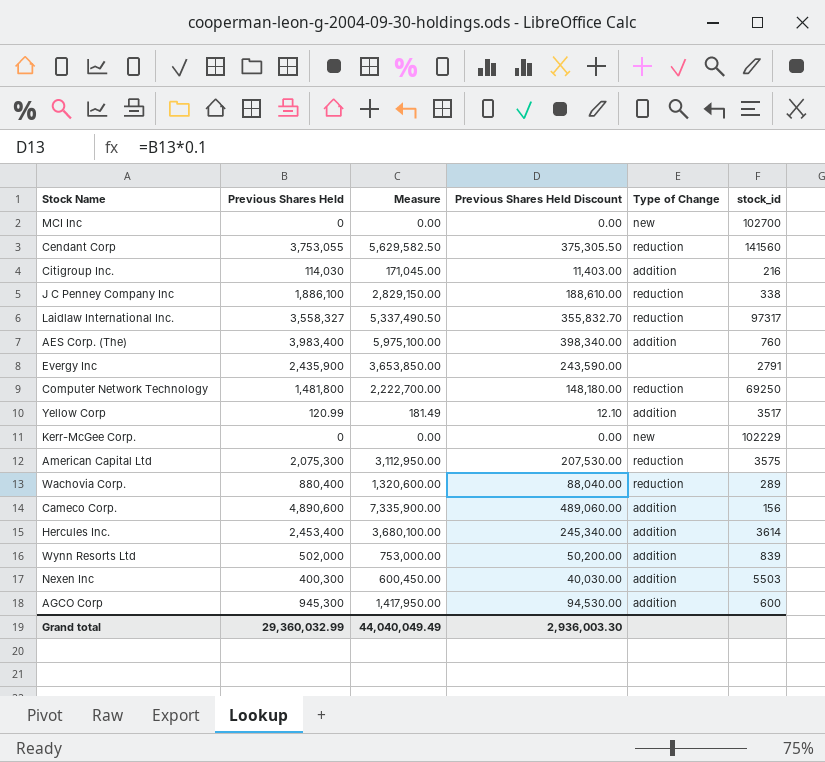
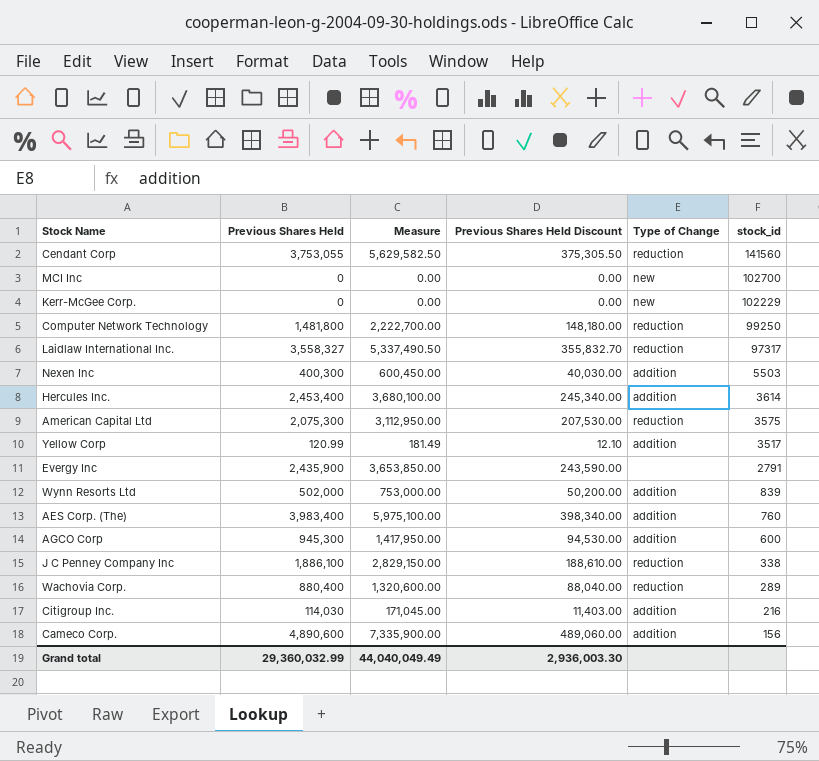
row order: none -> stock_id descending
Computer Network Technology | stock_id: 69250 -> 99250

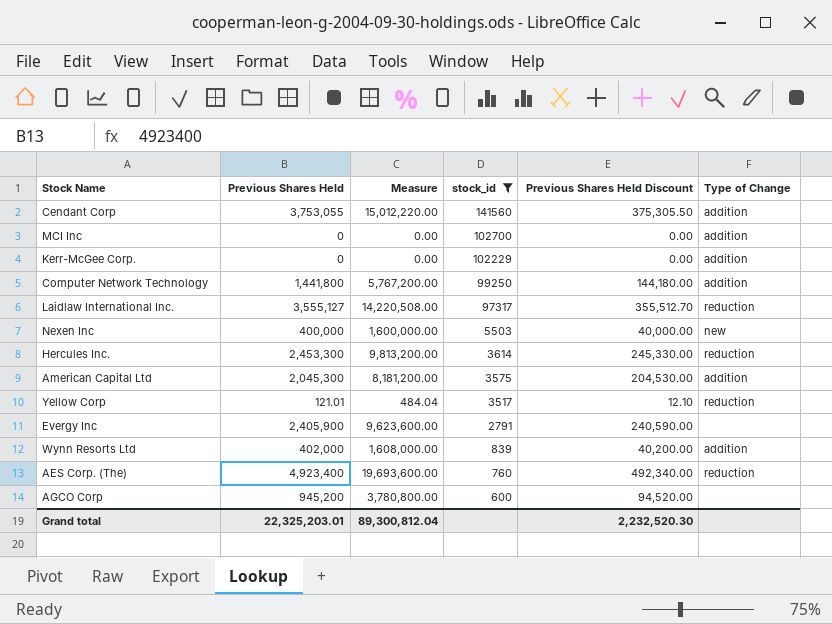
filter: none -> stock_id >= 600
column Measure | formula: [Previous Shares Held] * 1.5 -> [Previous Shares Held] * 4
column stock_id | position: 6 -> 4
Cendant Corp | Type of Change: reduction -> addition
MCI Inc | Type of Change: new -> addition
Kerr-McGee Corp. | Type of Change: new -> addition
Computer Network Technology | Previous Shares Held: 1,481,800 -> 1,441,800
Computer Network Technology | Previous Shares Held Discount: 148,180.00 -> 144,180.00
Computer Network Technology | Type of Change: reduction -> addition
Laidlaw International Inc. | Previous Shares Held: 3,558,327 -> 3,555,127
Laidlaw International Inc. | Previous Shares Held Discount: 355,832.70 -> 355,512.70
Nexen Inc | Previous Shares Held: 400,300 -> 400,000
Nexen Inc | Previous Shares Held Discount: 40,030.00 -> 40,000.00
Nexen Inc | Type of Change: addition -> new
Hercules Inc. | Previous Shares Held: 2,453,400 -> 2,453,300
Hercules Inc. | Previous Shares Held Discount: 245,340.00 -> 245,330.00
Hercules Inc. | Type of Change: addition -> reduction
American Capital Ltd | Previous Shares Held: 2,075,300 -> 2,045,300
American Capital Ltd | Previous Shares Held Discount: 207,530.00 -> 204,530.00
American Capital Ltd | Type of Change: reduction -> addition
Yellow Corp | Previous Shares Held: 120.99 -> 121.01
Yellow Corp | Type of Change: addition -> reduction
Evergy Inc | Previous Shares Held: 2,435,900 -> 2,405,900
Evergy Inc | Previous Shares Held Discount: 243,590.00 -> 240,590.00
Wynn Resorts Ltd | Previous Shares Held: 502,000 -> 402,000
Wynn Resorts Ltd | Previous Shares Held Discount: 50,200.00 -> 40,200.00
AES Corp. (The) | Previous Shares Held: 3,983,400 -> 4,923,400
AES Corp. (The) | Previous Shares Held Discount: 398,340.00 -> 492,340.00
AES Corp. (The) | Type of Change: addition -> reduction
AGCO Corp | Previous Shares Held: 945,300 -> 945,200
AGCO Corp | Previous Shares Held Discount: 94,530.00 -> 94,520.00
AGCO Corp | Type of Change: addition -> none
Grand total | Previous Shares Held: 29,360,032.99 -> 22,325,203.01
Grand total | Measure: 44,040,049.49 -> 89,300,812.04
Grand total | Previous Shares Held Discount: 2,936,003.30 -> 2,232,520.30

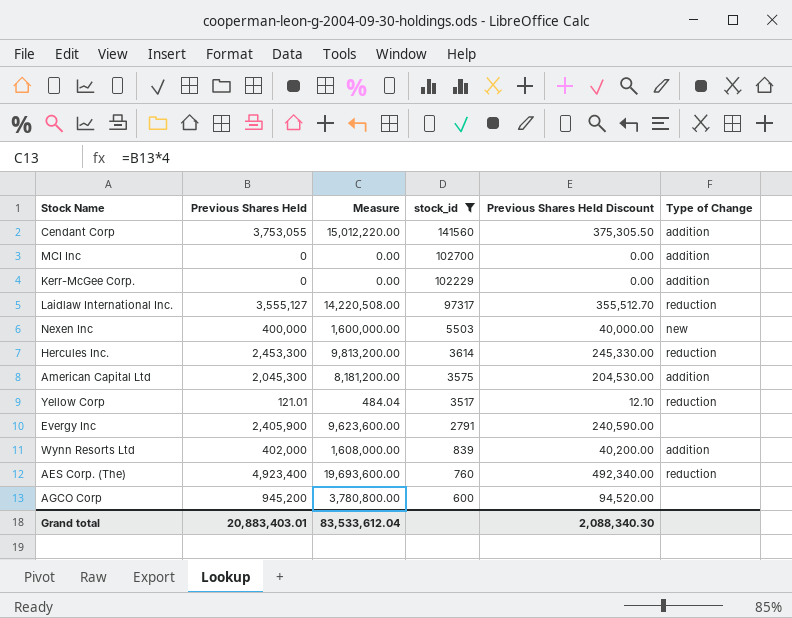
row Computer Network Technology: 1,441,800 | 5,767,200.00 | 99250 | 144,180.00 | addition -> none
Grand total | Previous Shares Held: 22,325,203.01 -> 20,883,403.01
Grand total | Measure: 89,300,812.04 -> 83,533,612.04
Grand total | Previous Shares Held Discount: 2,232,520.30 -> 2,088,340.30

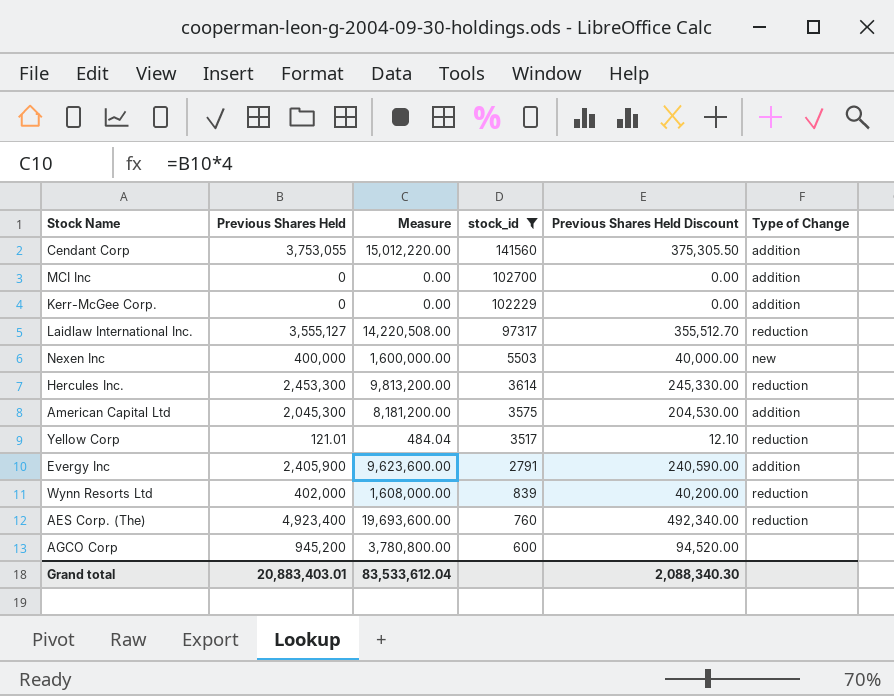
Evergy Inc | Type of Change: none -> addition
Wynn Resorts Ltd | Type of Change: addition -> reduction

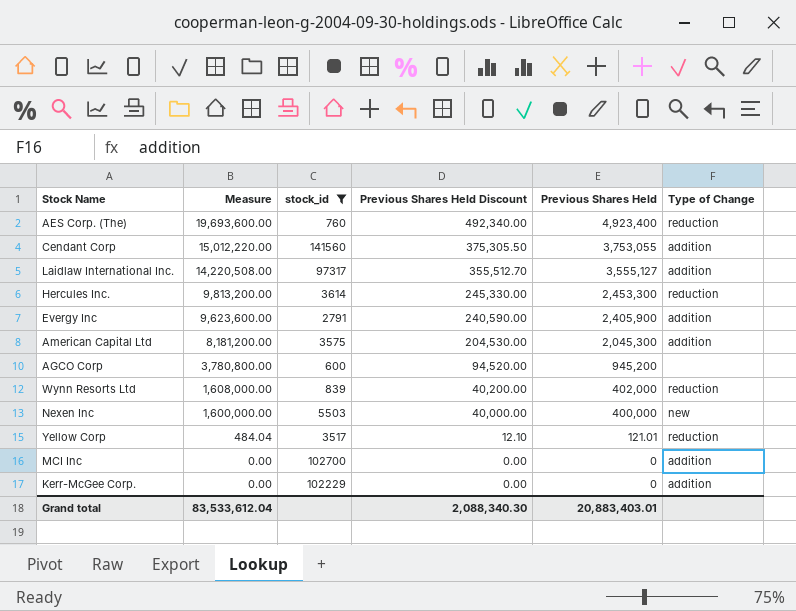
row order: stock_id descending -> Measure descending
column Previous Shares Held | position: 2 -> 5
Laidlaw International Inc. | Type of Change: reduction -> addition

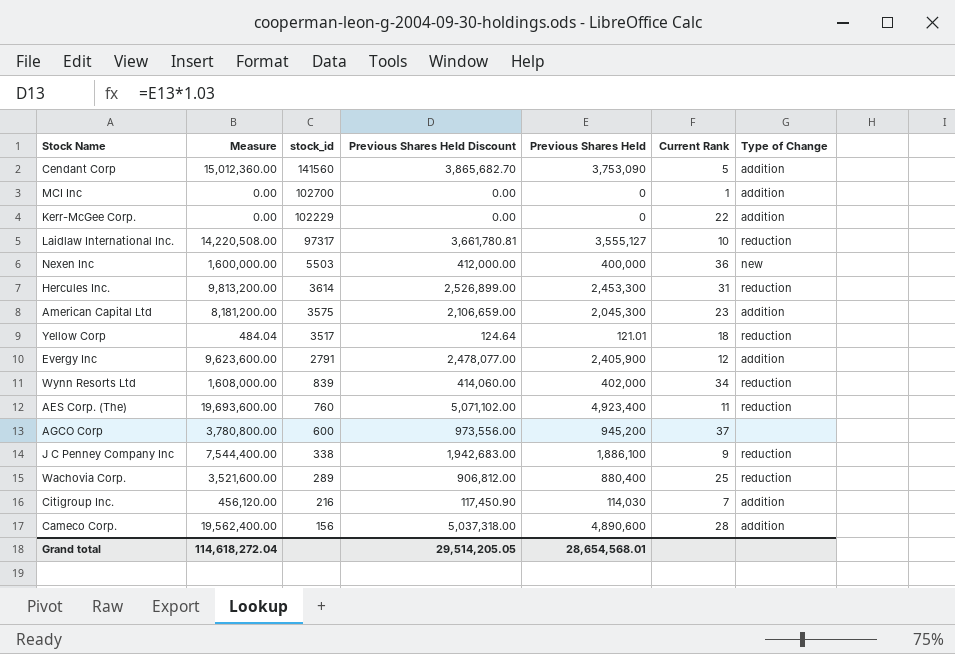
filter: stock_id >= 600 -> none
row order: Measure descending -> stock_id descending
column Previous Shares Held Discount | formula: [Previous Shares Held] * 0.1 -> [Previous Shares Held] * 1.03
column Current Rank | position: none -> 6
Cendant Corp | Measure: 15,012,220.00 -> 15,012,360.00
Cendant Corp | Previous Shares Held: 3,753,055 -> 3,753,090
Laidlaw International Inc. | Type of Change: addition -> reduction
Grand total | Measure: 83,533,612.04 -> 114,618,272.04
Grand total | Previous Shares Held Discount: 2,088,340.30 -> 29,514,205.05
Grand total | Previous Shares Held: 20,883,403.01 -> 28,654,568.01

